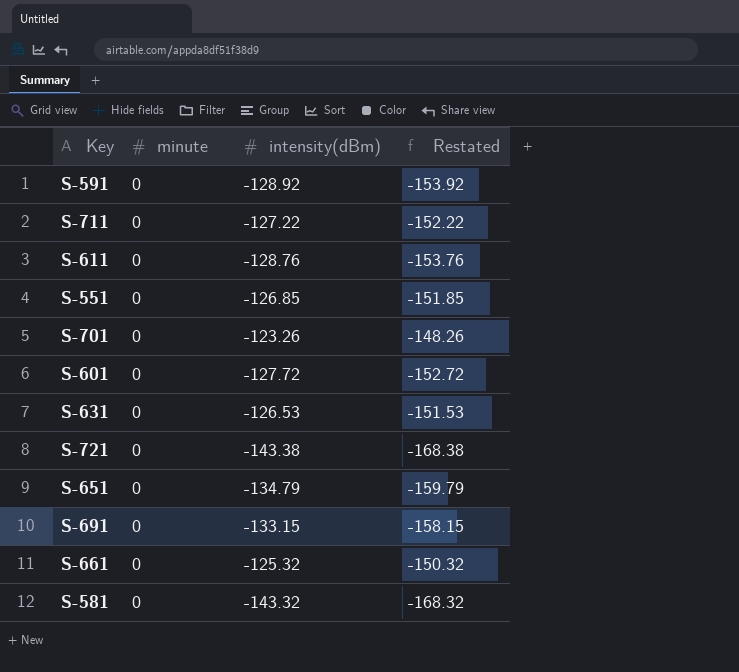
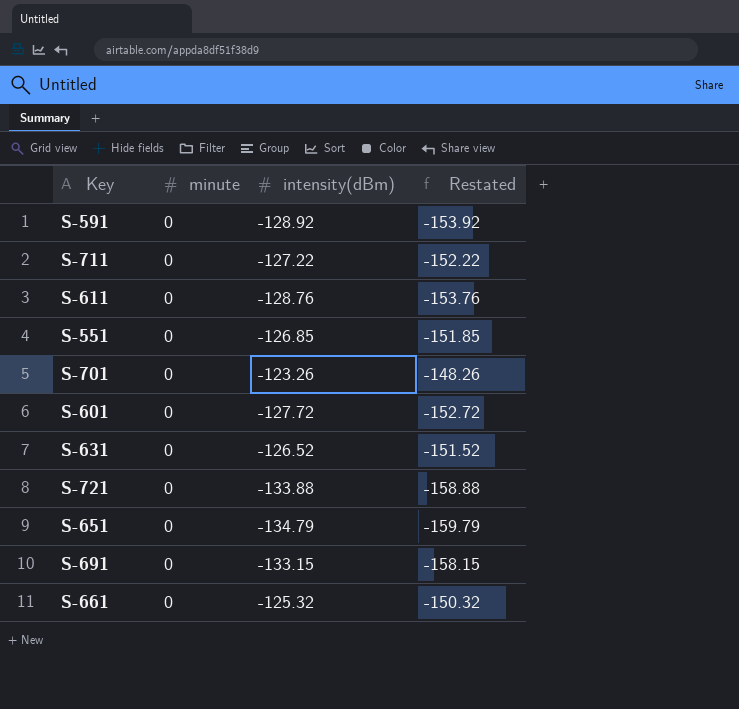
row S-581: 0 | -143.32 | -168.32 -> none
S-631 | intensity(dBm): -126.53 -> -126.52
S-631 | Restated: -151.53 -> -151.52
S-721 | intensity(dBm): -143.38 -> -133.88
S-721 | Restated: -168.38 -> -158.88

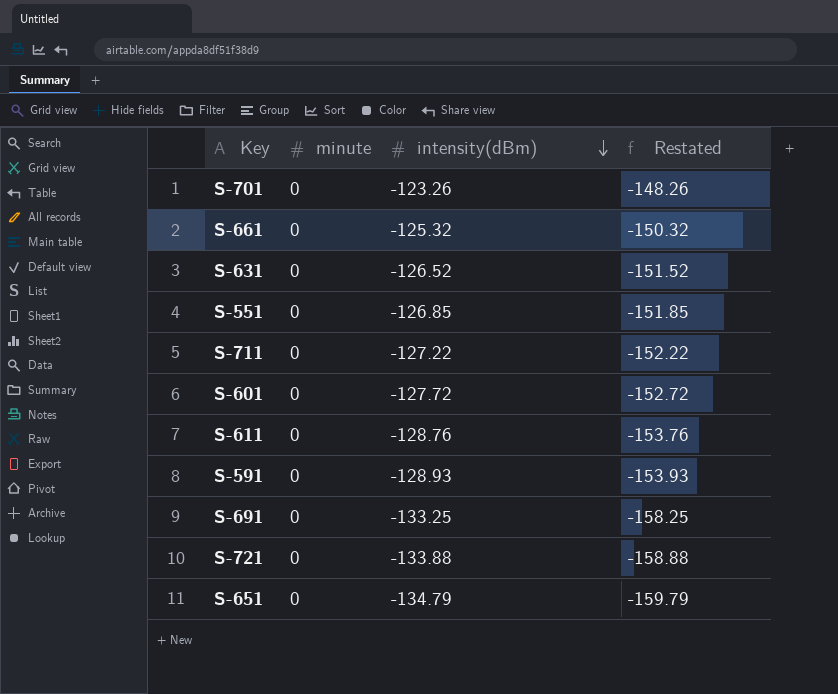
row order: none -> intensity(dBm) descending
S-591 | intensity(dBm): -128.92 -> -128.93
S-591 | Restated: -153.92 -> -153.93
S-691 | intensity(dBm): -133.15 -> -133.25
S-691 | Restated: -158.15 -> -158.25

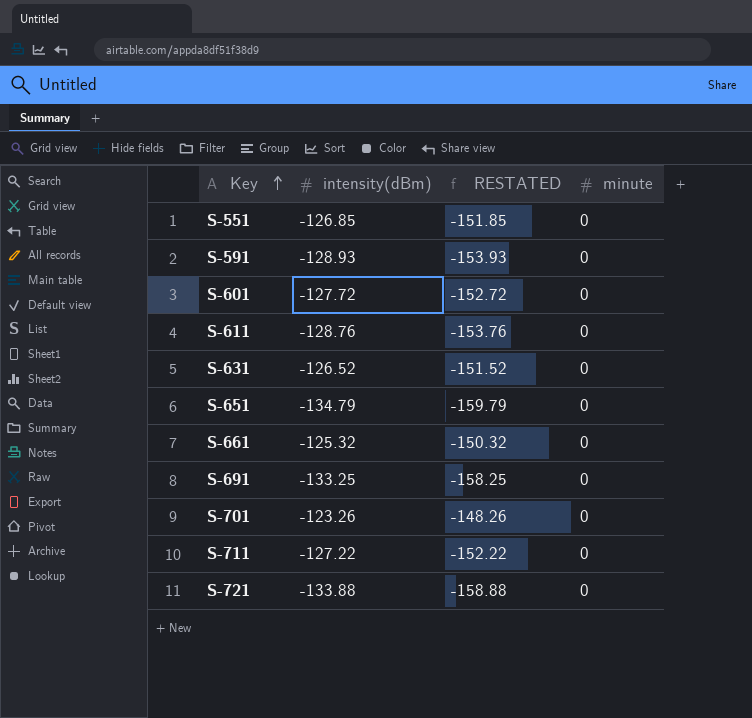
row order: intensity(dBm) descending -> Key ascending
column name: Restated -> RESTATED
column minute | position: 2 -> 4

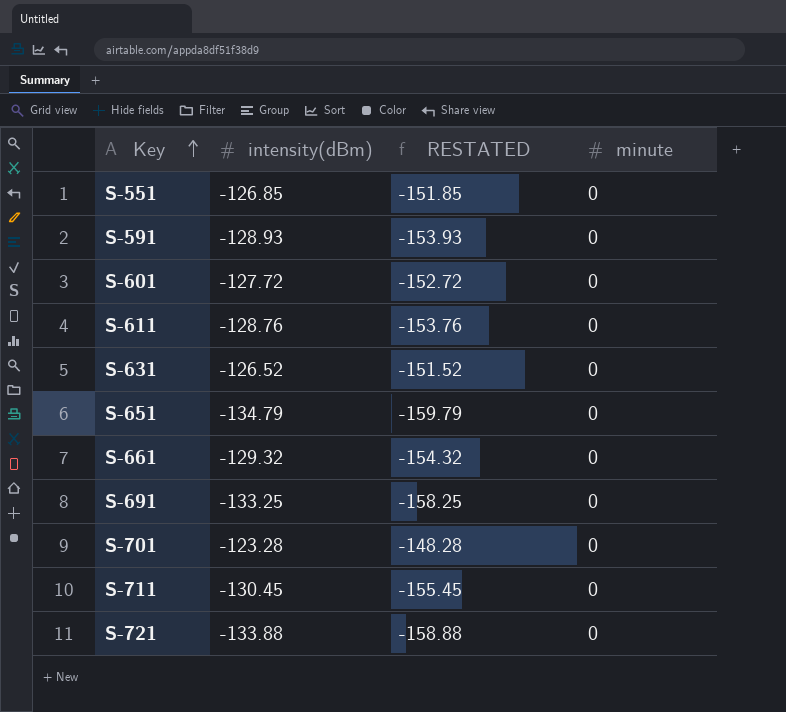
S-661 | intensity(dBm): -125.32 -> -129.32
S-661 | RESTATED: -150.32 -> -154.32
S-701 | intensity(dBm): -123.26 -> -123.28
S-701 | RESTATED: -148.26 -> -148.28
S-711 | intensity(dBm): -127.22 -> -130.45
S-711 | RESTATED: -152.22 -> -155.45

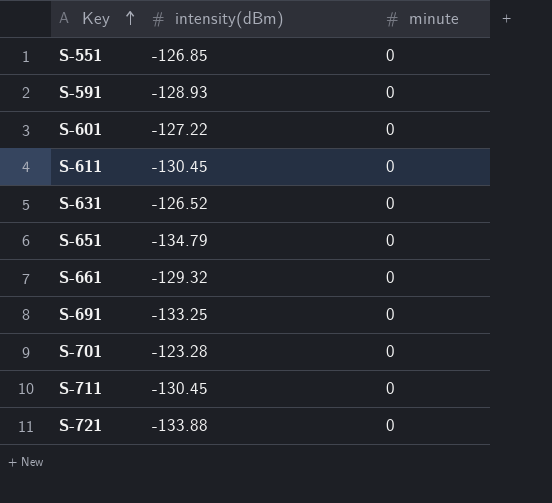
column RESTATED | formula: [intensity(dBm)] - 25 -> none
S-601 | intensity(dBm): -127.72 -> -127.22
S-611 | intensity(dBm): -128.76 -> -130.45

